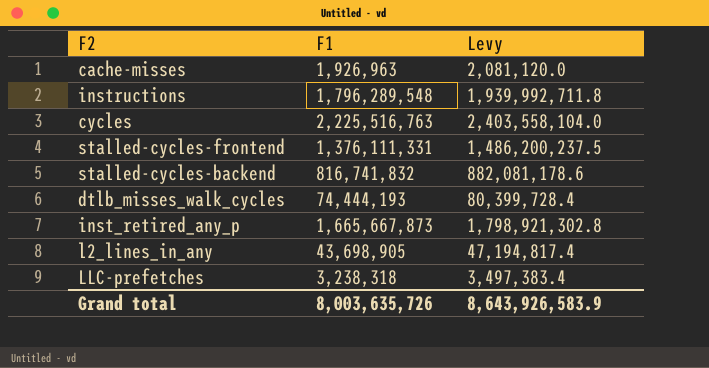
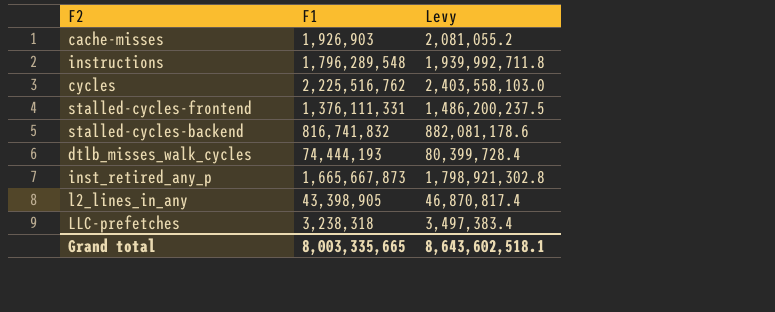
cache-misses | F1: 1,926,963 -> 1,926,903
cache-misses | Levy: 2,081,120.0 -> 2,081,055.2
cycles | F1: 2,225,516,763 -> 2,225,516,762
cycles | Levy: 2,403,558,104.0 -> 2,403,558,103.0
l2_lines_in_any | F1: 43,698,905 -> 43,398,905
l2_lines_in_any | Levy: 47,194,817.4 -> 46,870,817.4
Grand total | F1: 8,003,635,726 -> 8,003,335,665
Grand total | Levy: 8,643,926,583.9 -> 8,643,602,518.1

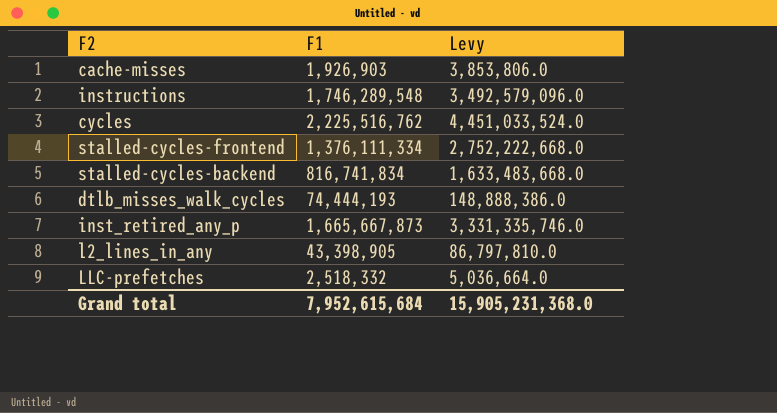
column Levy | formula: [F1] * 1.08 -> [F1] * 2
instructions | F1: 1,796,289,548 -> 1,746,289,548
stalled-cycles-frontend | F1: 1,376,111,331 -> 1,376,111,334
stalled-cycles-backend | F1: 816,741,832 -> 816,741,834
LLC-prefetches | F1: 3,238,318 -> 2,518,332
Grand total | F1: 8,003,335,665 -> 7,952,615,684
Grand total | Levy: 8,643,602,518.1 -> 15,905,231,368.0

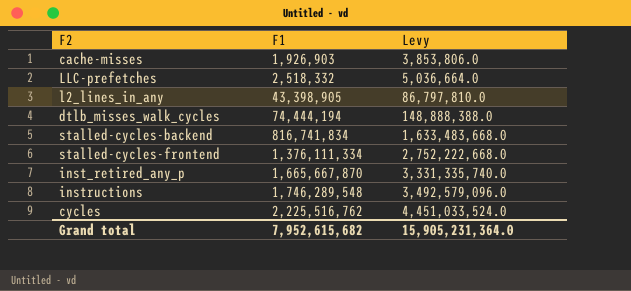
row order: none -> F1 ascending
dtlb_misses_walk_cycles | F1: 74,444,193 -> 74,444,194
dtlb_misses_walk_cycles | Levy: 148,888,386.0 -> 148,888,388.0
inst_retired_any_p | F1: 1,665,667,873 -> 1,665,667,870
inst_retired_any_p | Levy: 3,331,335,746.0 -> 3,331,335,740.0
Grand total | F1: 7,952,615,684 -> 7,952,615,682
Grand total | Levy: 15,905,231,368.0 -> 15,905,231,364.0

